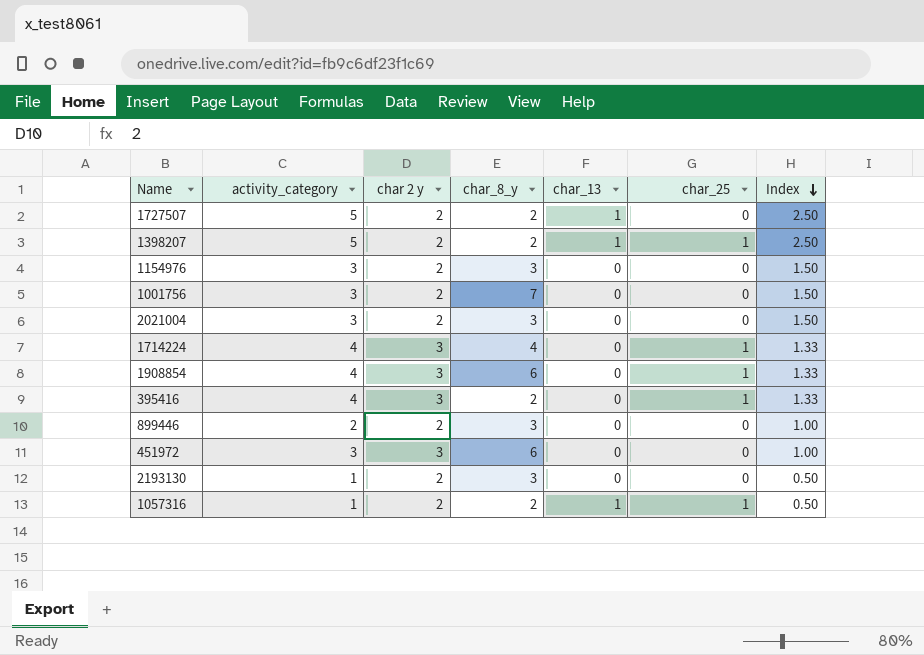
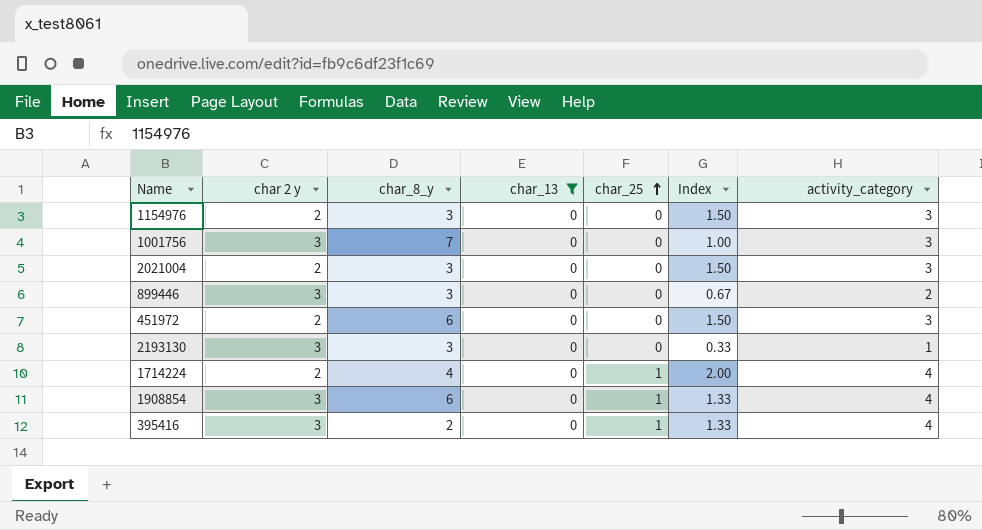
filter: none -> char_13 = 0
row order: Index descending -> char_25 ascending
column activity_category | position: 2 -> 7
1001756 | char 2 y: 2 -> 3
1001756 | Index: 1.50 -> 1.00
899446 | char 2 y: 2 -> 3
899446 | Index: 1.00 -> 0.67
451972 | char 2 y: 3 -> 2
451972 | Index: 1.00 -> 1.50
2193130 | char 2 y: 2 -> 3
2193130 | Index: 0.50 -> 0.33
1714224 | char 2 y: 3 -> 2
1714224 | Index: 1.33 -> 2.00

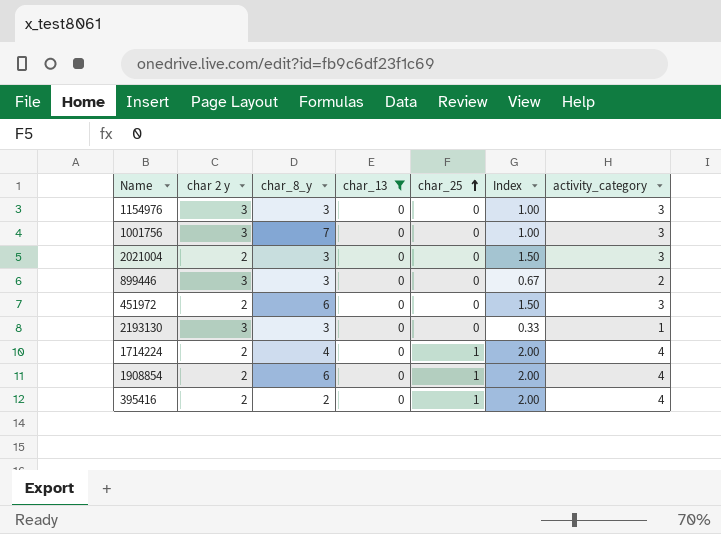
1154976 | char 2 y: 2 -> 3
1154976 | Index: 1.50 -> 1.00
1908854 | char 2 y: 3 -> 2
1908854 | Index: 1.33 -> 2.00
395416 | char 2 y: 3 -> 2
395416 | Index: 1.33 -> 2.00

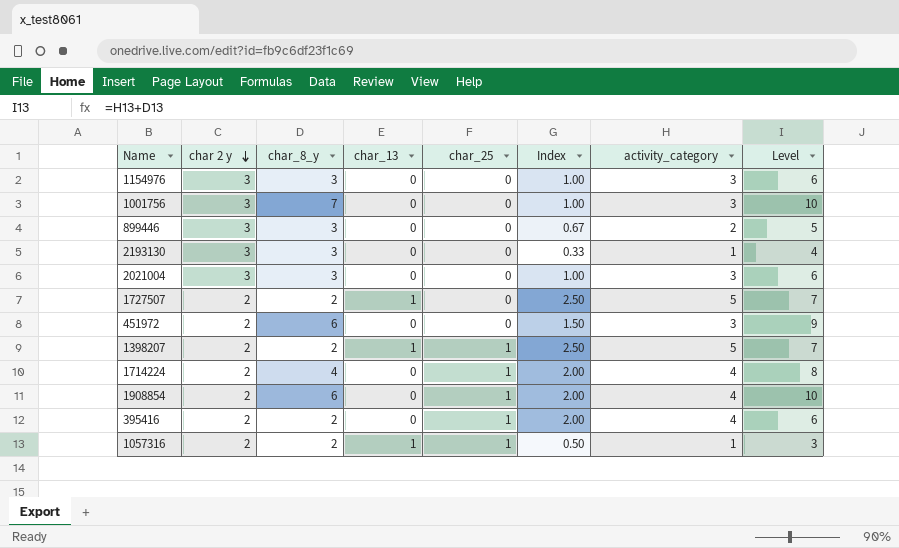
filter: char_13 = 0 -> none
row order: char_25 ascending -> char 2 y descending
column Level | formula: none -> [char_8_y] + [activity_category]
2021004 | char 2 y: 2 -> 3
2021004 | Index: 1.50 -> 1.00

